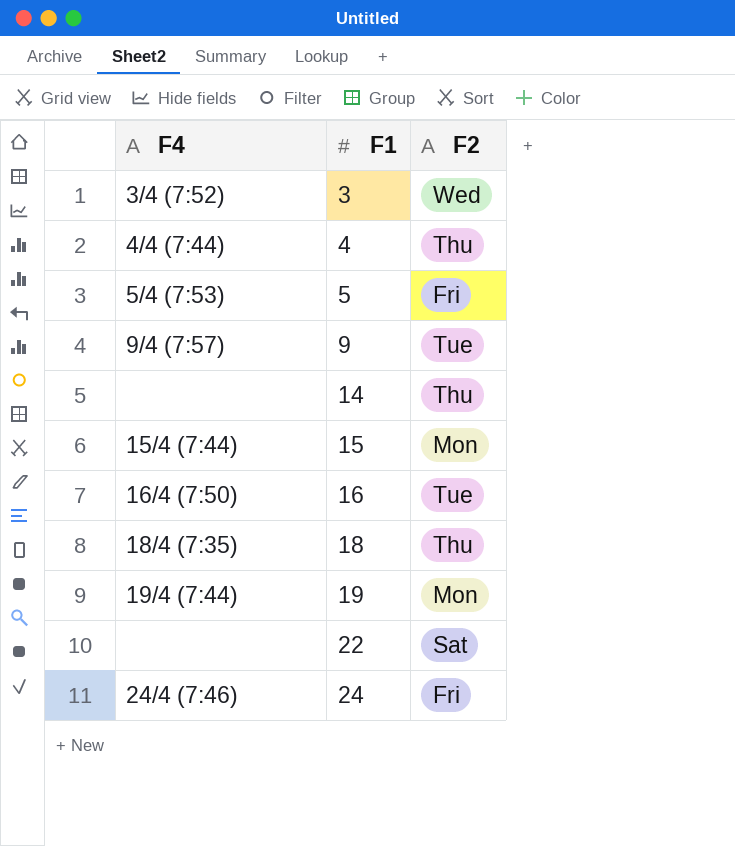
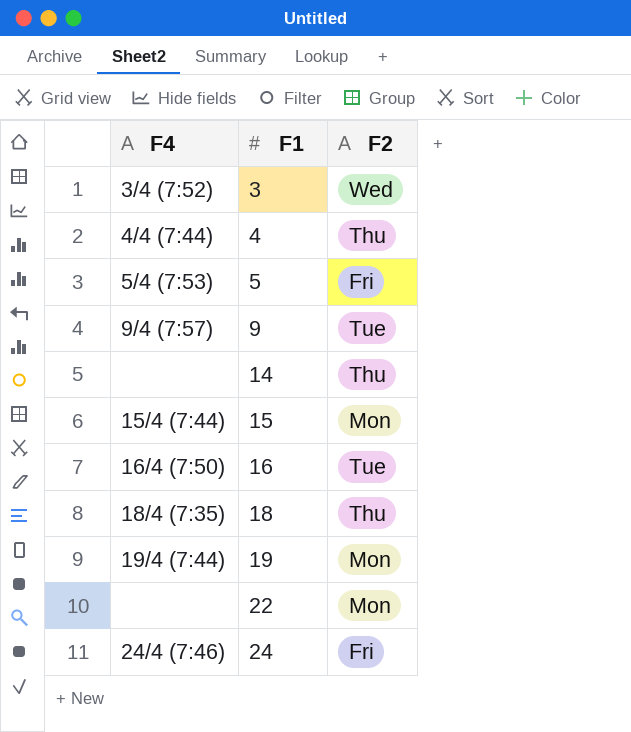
22 | F2: Sat -> Mon

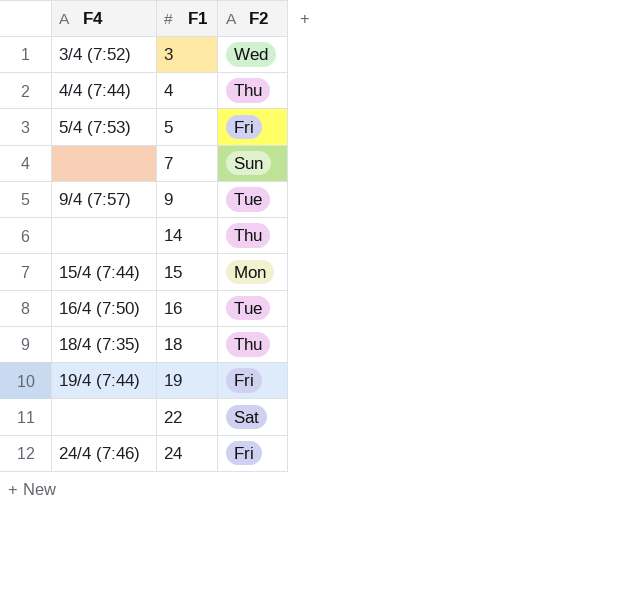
row 7: none -> none | Sun
19 | F2: Mon -> Fri
22 | F2: Mon -> Sat

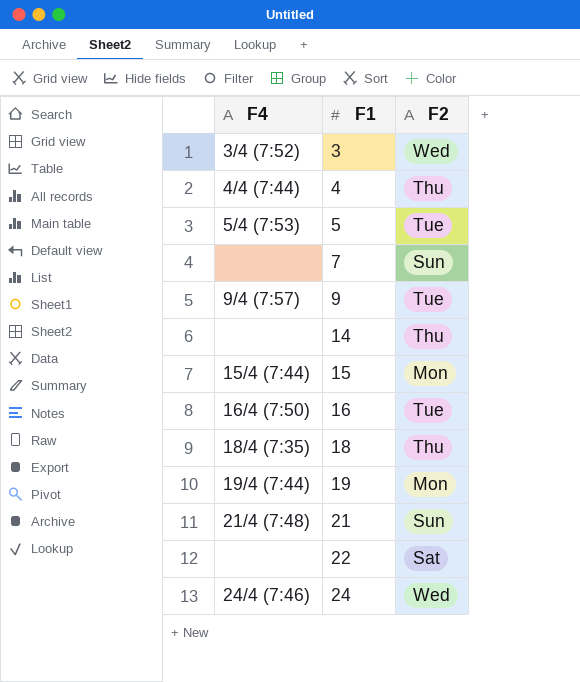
5 | F2: Fri -> Tue
19 | F2: Fri -> Mon
row 21: none -> 21/4 (7:48) | Sun
24 | F2: Fri -> Wed

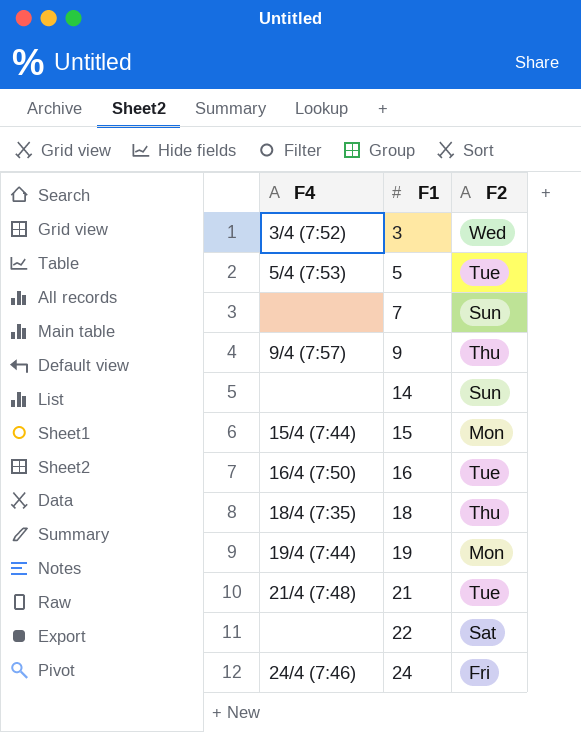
row 4: 4/4 (7:44) | Thu -> none
9 | F2: Tue -> Thu
14 | F2: Thu -> Sun
21 | F2: Sun -> Tue
24 | F2: Wed -> Fri

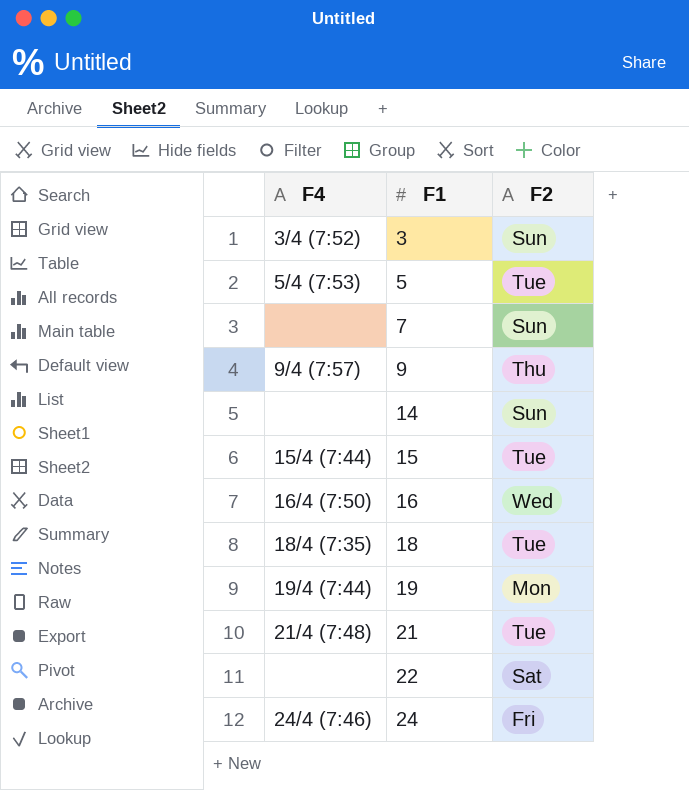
3 | F2: Wed -> Sun
15 | F2: Mon -> Tue
16 | F2: Tue -> Wed
18 | F2: Thu -> Tue

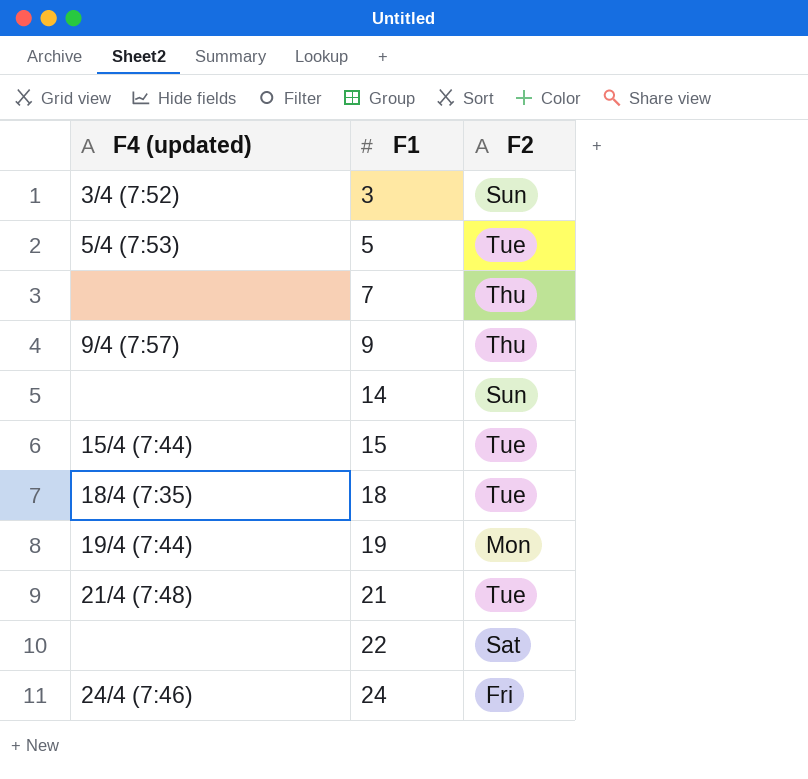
column name: F4 -> F4 (updated)
row 16: 16/4 (7:50) | Wed -> none
7 | F2: Sun -> Thu

